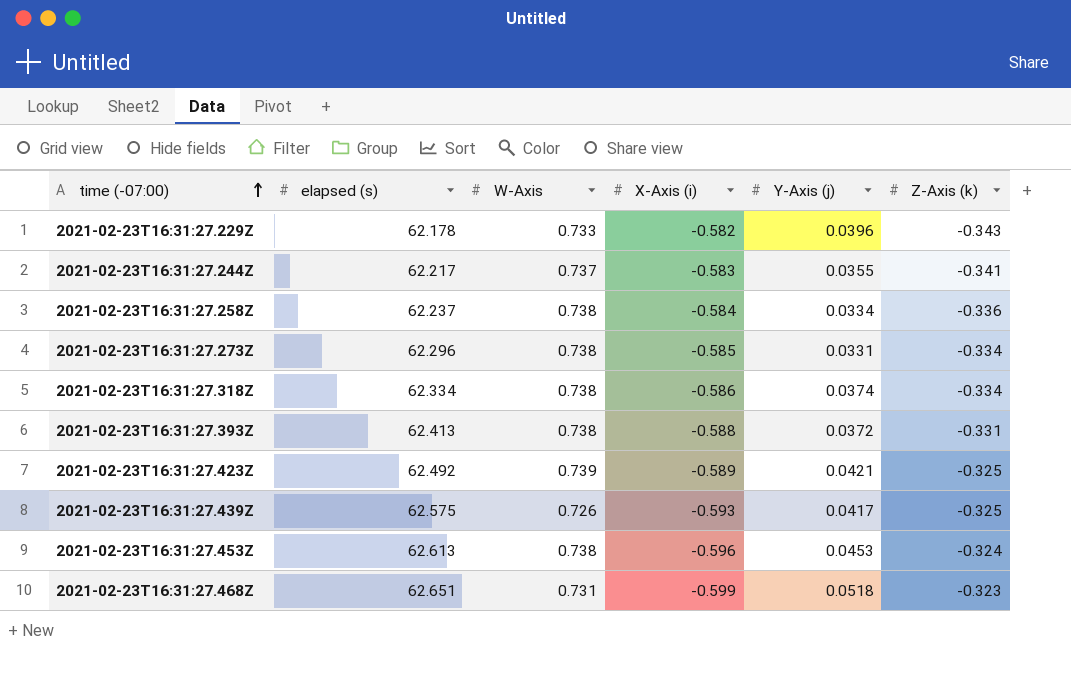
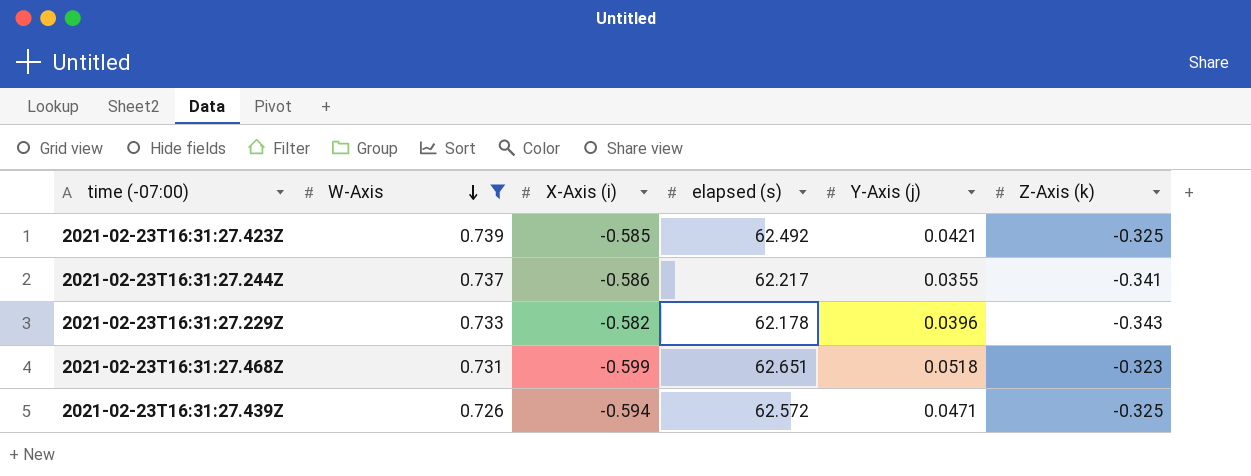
filter: none -> W-Axis != 0.738
row order: time (-07:00) ascending -> W-Axis descending
column elapsed (s) | position: 2 -> 4
2021-02-23T16:31:27.423Z | X-Axis (i): -0.589 -> -0.585
2021-02-23T16:31:27.244Z | X-Axis (i): -0.583 -> -0.586
2021-02-23T16:31:27.439Z | X-Axis (i): -0.593 -> -0.594
2021-02-23T16:31:27.439Z | elapsed (s): 62.575 -> 62.572
2021-02-23T16:31:27.439Z | Y-Axis (j): 0.0417 -> 0.0471

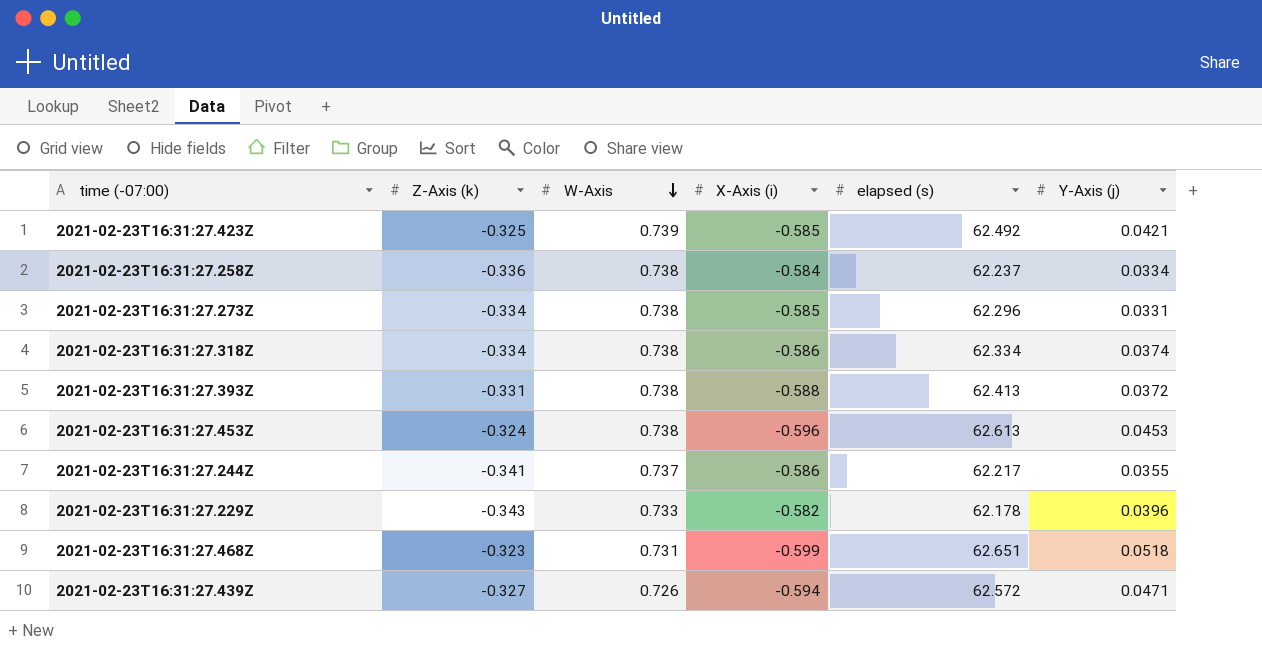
filter: W-Axis != 0.738 -> none
column Z-Axis (k) | position: 6 -> 2
2021-02-23T16:31:27.439Z | Z-Axis (k): -0.325 -> -0.327

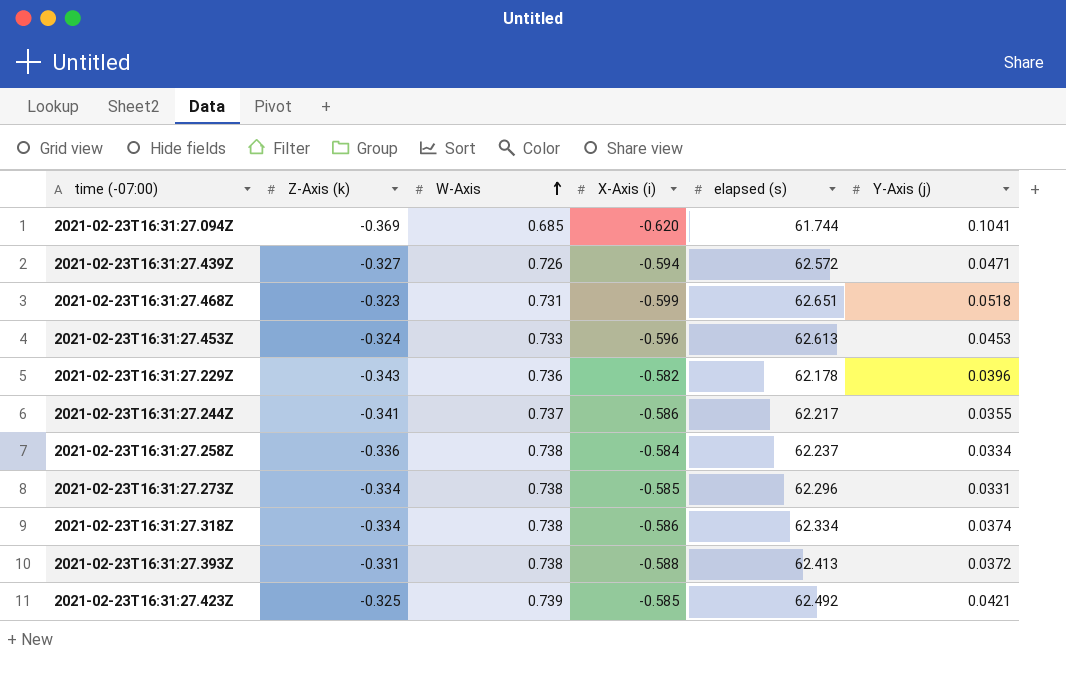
row order: W-Axis descending -> W-Axis ascending
row 2021-02-23T16:31:27.094Z: none -> -0.369 | 0.685 | -0.620 | 61.744 | 0.1041
2021-02-23T16:31:27.453Z | W-Axis: 0.738 -> 0.733
2021-02-23T16:31:27.229Z | W-Axis: 0.733 -> 0.736

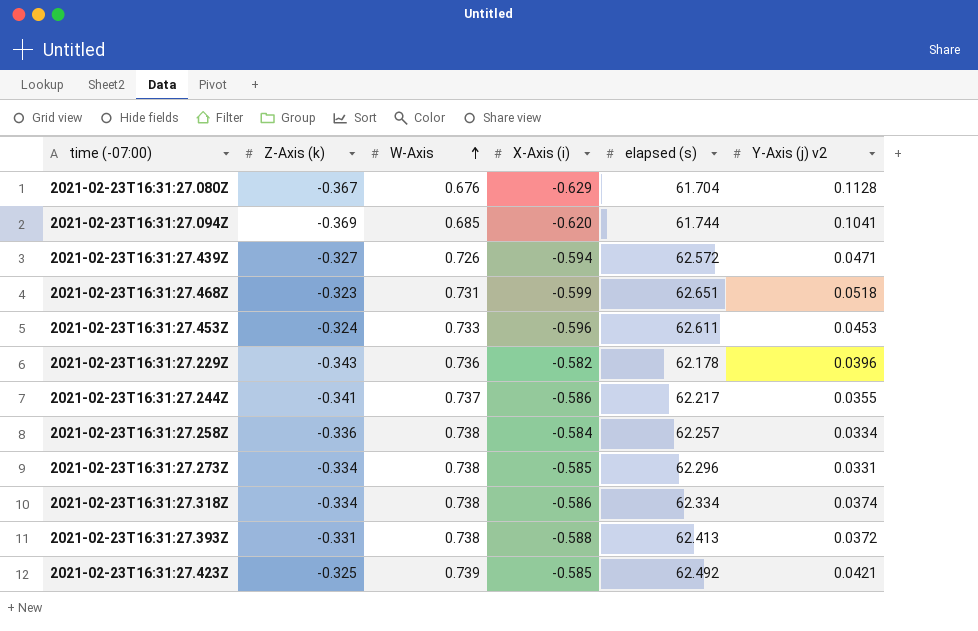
column name: Y-Axis (j) -> Y-Axis (j) v2
row 2021-02-23T16:31:27.080Z: none -> -0.367 | 0.676 | -0.629 | 61.704 | 0.1128
2021-02-23T16:31:27.453Z | elapsed (s): 62.613 -> 62.611
2021-02-23T16:31:27.258Z | elapsed (s): 62.237 -> 62.257

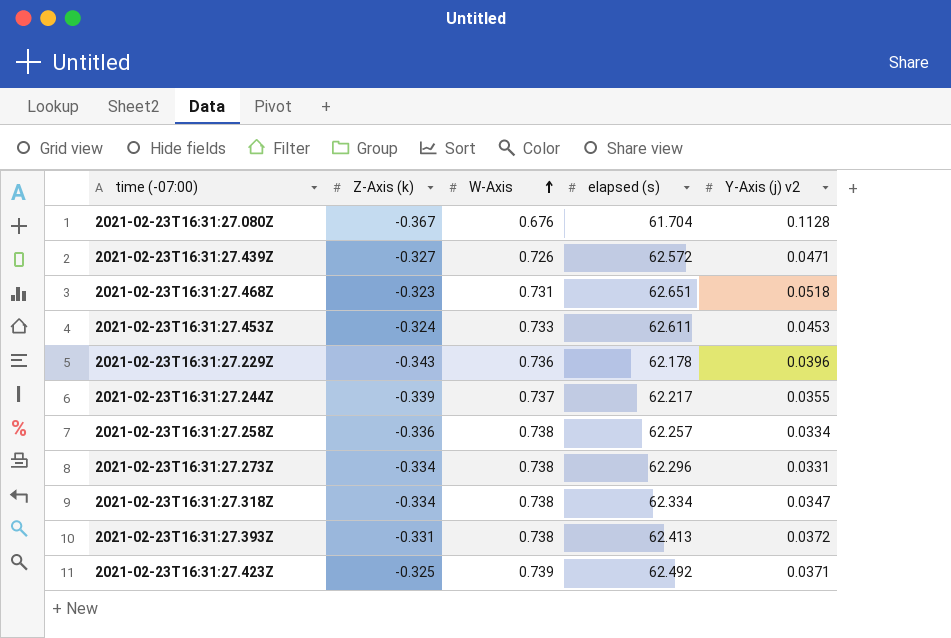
column X-Axis (i) | position: 4 -> none
row 2021-02-23T16:31:27.094Z: -0.369 | 0.685 | -0.620 | 61.744 | 0.1041 -> none
2021-02-23T16:31:27.244Z | Z-Axis (k): -0.341 -> -0.339
2021-02-23T16:31:27.318Z | Y-Axis (j) v2: 0.0374 -> 0.0347
2021-02-23T16:31:27.423Z | Y-Axis (j) v2: 0.0421 -> 0.0371

